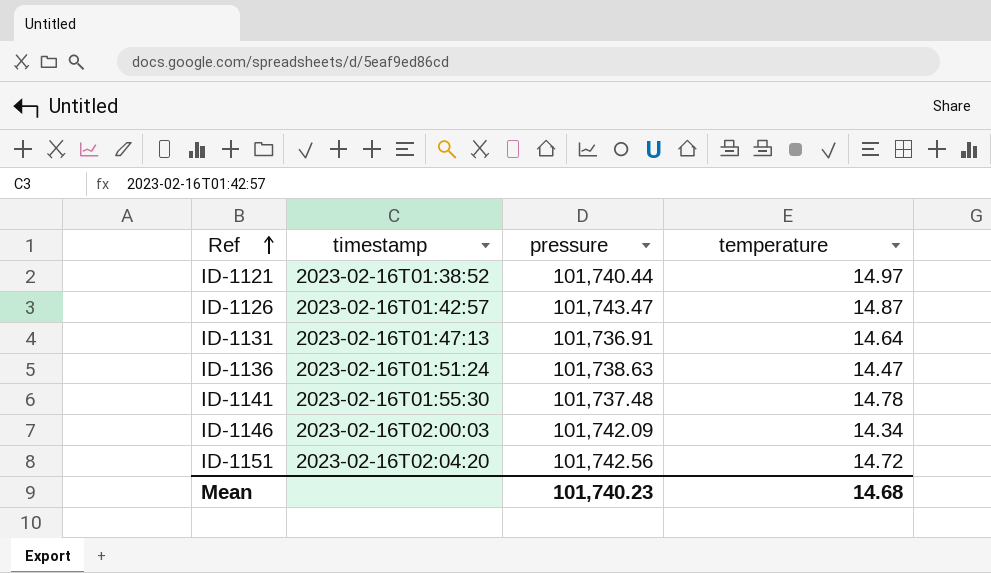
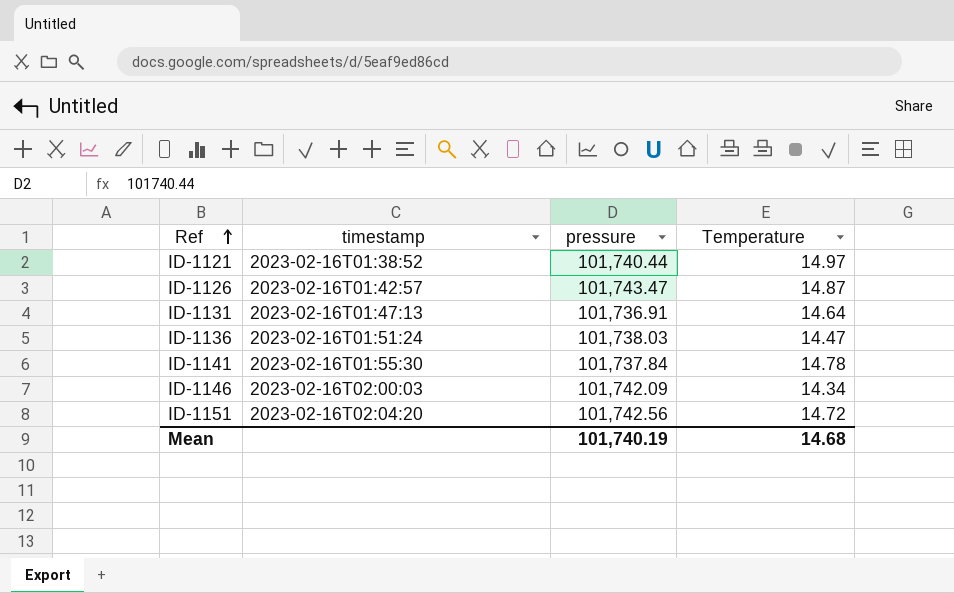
column name: temperature -> Temperature
ID-1136 | pressure: 101,738.63 -> 101,738.03
ID-1141 | pressure: 101,737.48 -> 101,737.84
Mean | pressure: 101,740.23 -> 101,740.19

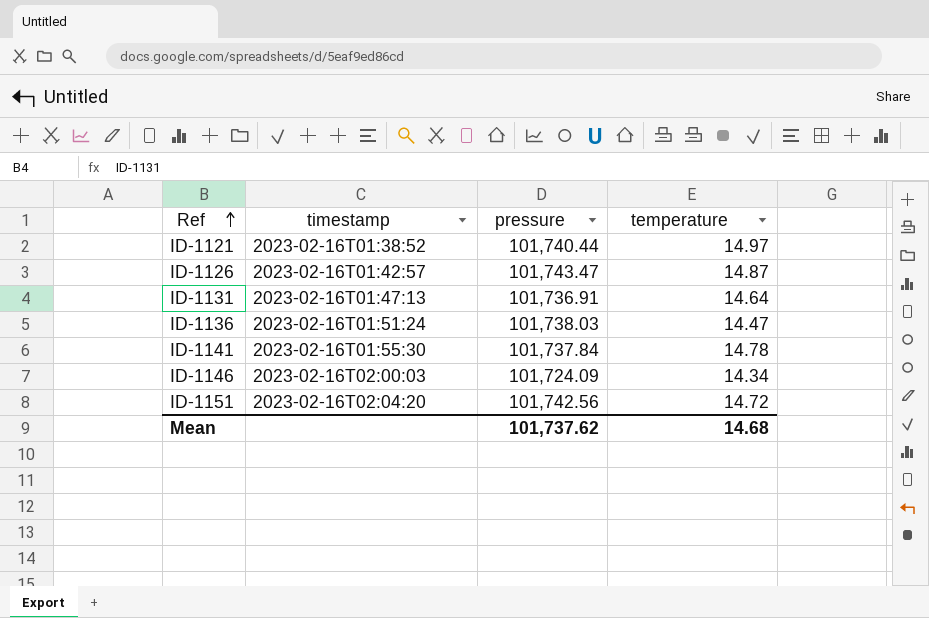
column name: Temperature -> temperature
ID-1146 | pressure: 101,742.09 -> 101,724.09
Mean | pressure: 101,740.19 -> 101,737.62

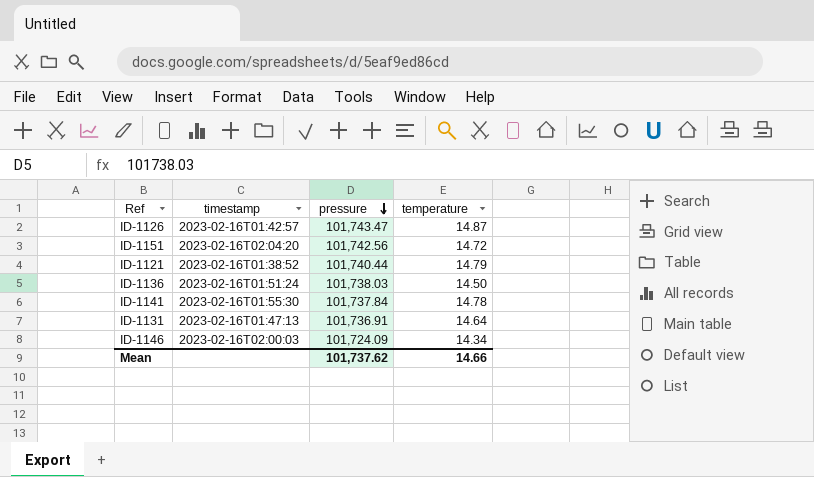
row order: Ref ascending -> pressure descending
ID-1121 | temperature: 14.97 -> 14.79
ID-1136 | temperature: 14.47 -> 14.50
Mean | temperature: 14.68 -> 14.66

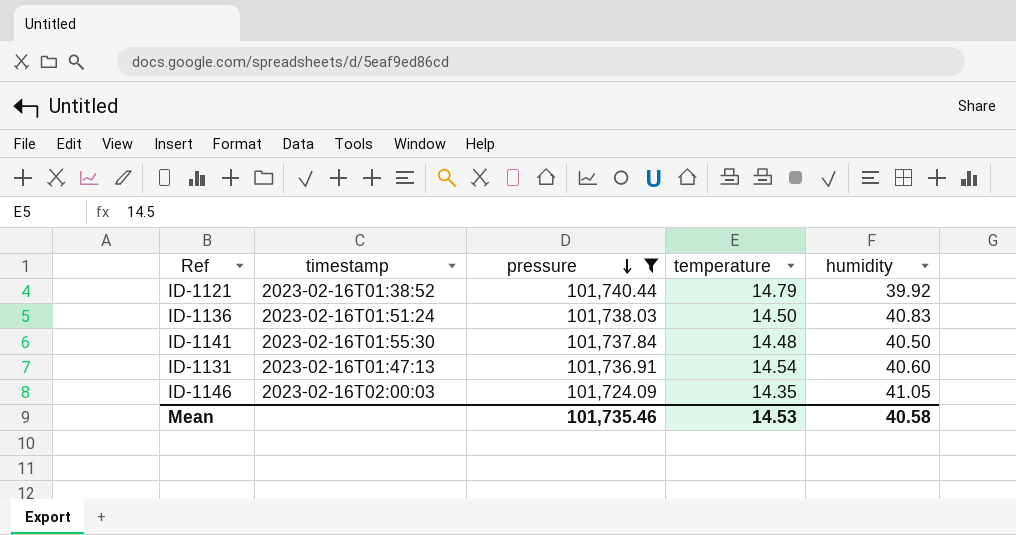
filter: none -> pressure <= 101,740.44
column humidity | position: none -> 5
ID-1141 | temperature: 14.78 -> 14.48
ID-1131 | temperature: 14.64 -> 14.54
ID-1146 | temperature: 14.34 -> 14.35
Mean | pressure: 101,737.62 -> 101,735.46
Mean | temperature: 14.66 -> 14.53

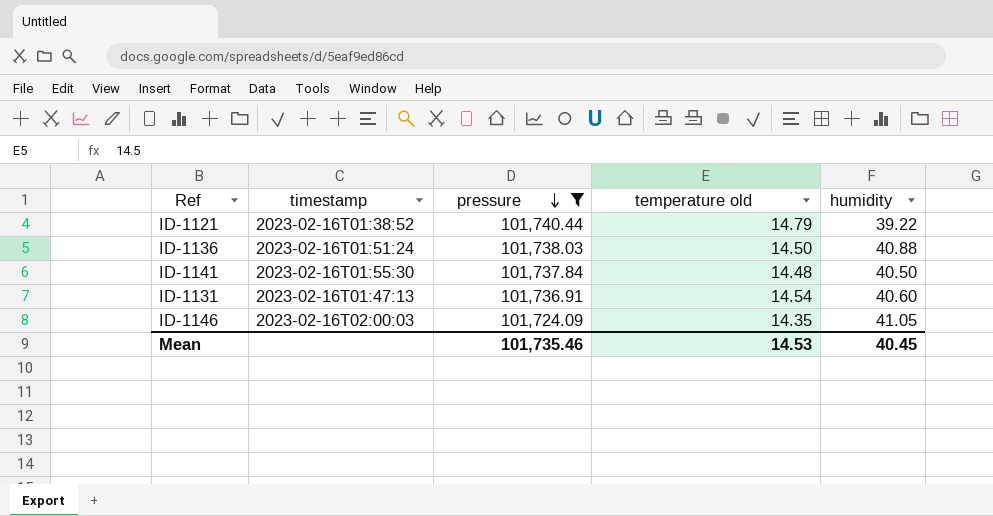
column name: temperature -> temperature old
ID-1121 | humidity: 39.92 -> 39.22
ID-1136 | humidity: 40.83 -> 40.88
Mean | humidity: 40.58 -> 40.45

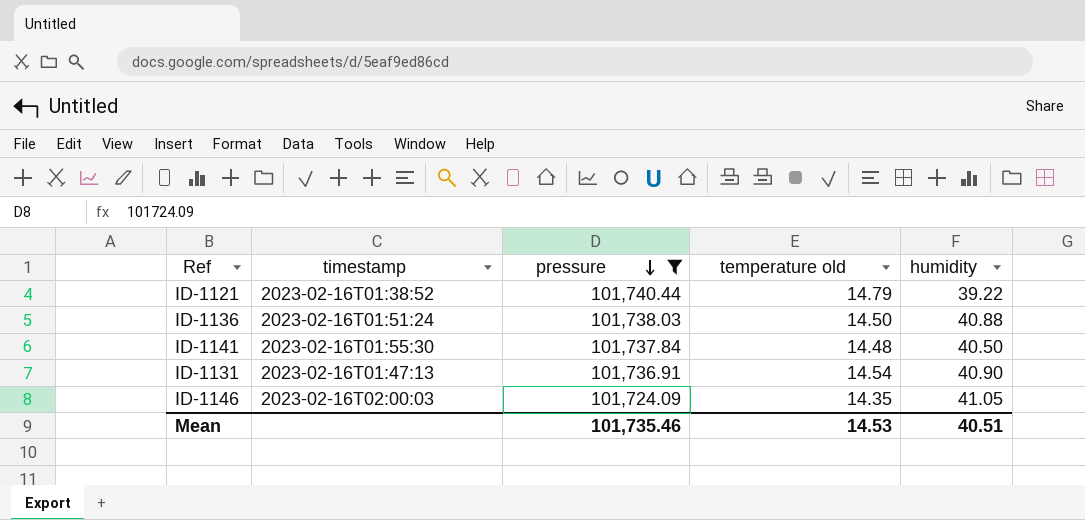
ID-1131 | humidity: 40.60 -> 40.90
Mean | humidity: 40.45 -> 40.51

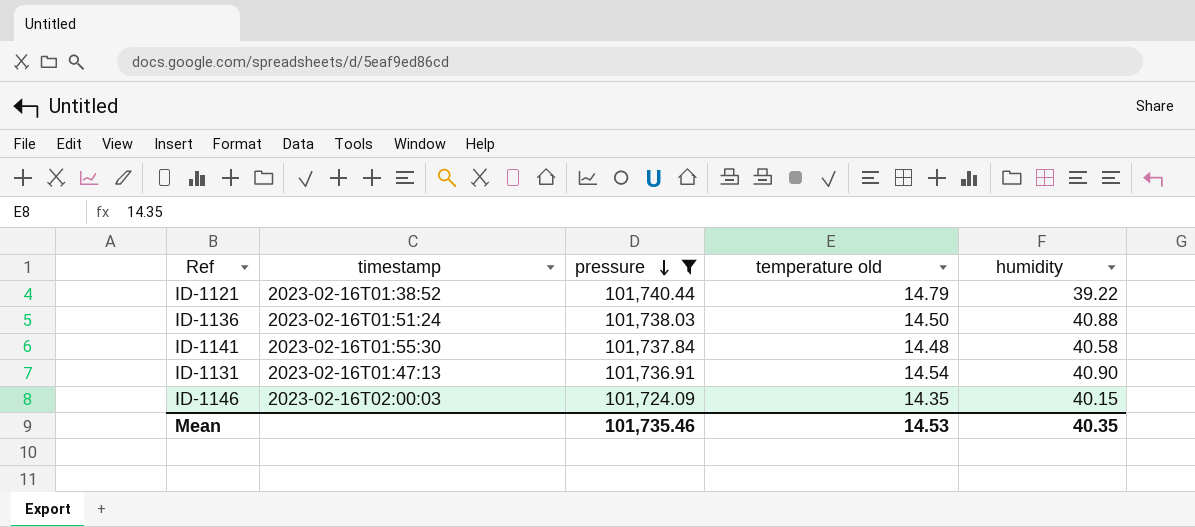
ID-1141 | humidity: 40.50 -> 40.58
ID-1146 | humidity: 41.05 -> 40.15
Mean | humidity: 40.51 -> 40.35

